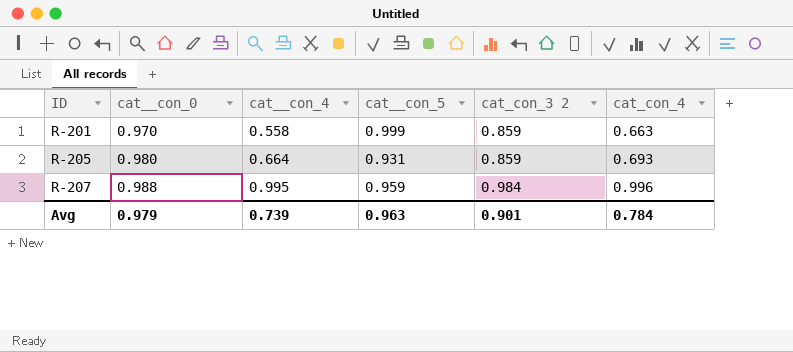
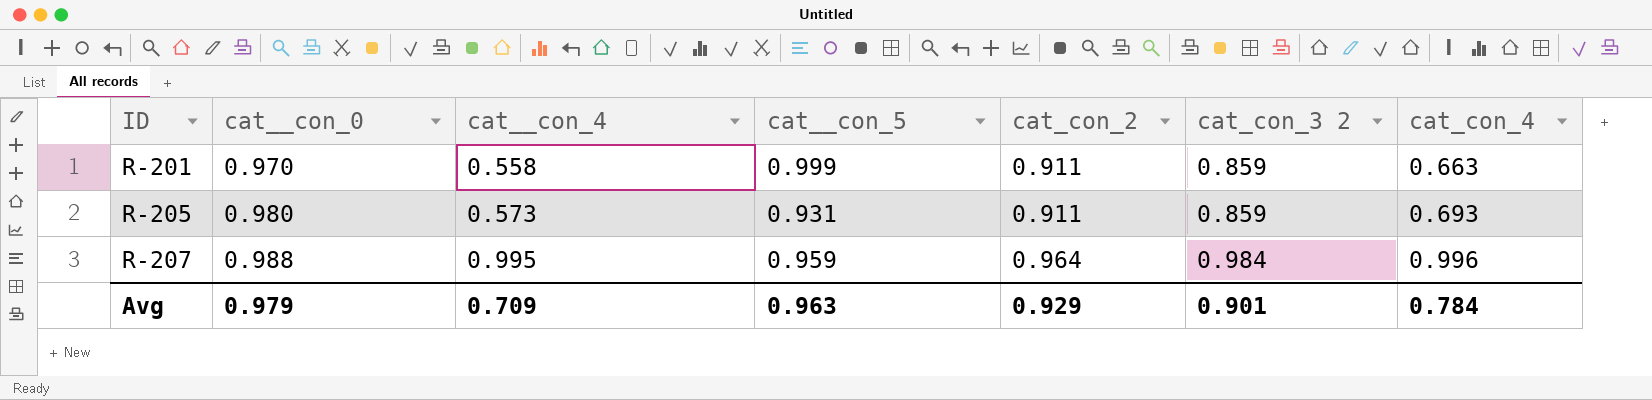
column cat_con_2 | position: none -> 5
R-205 | cat__con_4: 0.664 -> 0.573
Avg | cat__con_4: 0.739 -> 0.709

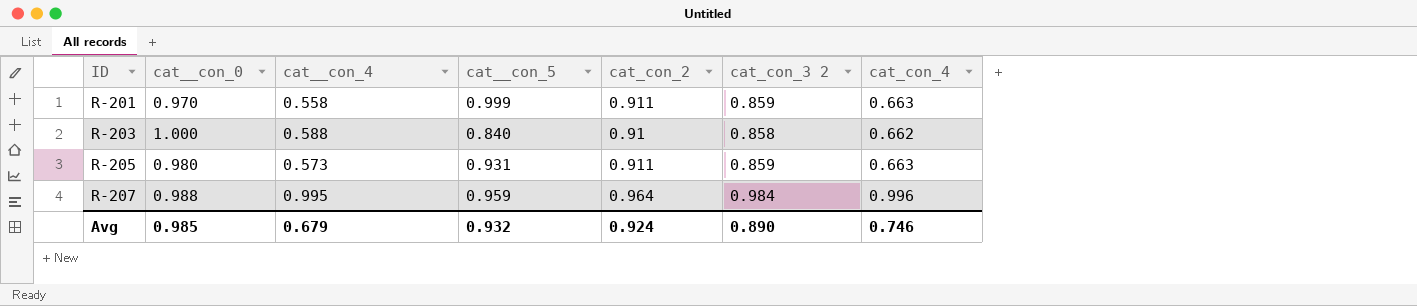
row R-203: none -> 1.000 | 0.588 | 0.840 | 0.91 | 0.858 | 0.662
R-205 | cat_con_4: 0.693 -> 0.663
Avg | cat__con_0: 0.979 -> 0.985
Avg | cat__con_4: 0.709 -> 0.679
Avg | cat__con_5: 0.963 -> 0.932
Avg | cat_con_2: 0.929 -> 0.924
Avg | cat_con_3 2: 0.901 -> 0.890
Avg | cat_con_4: 0.784 -> 0.746

